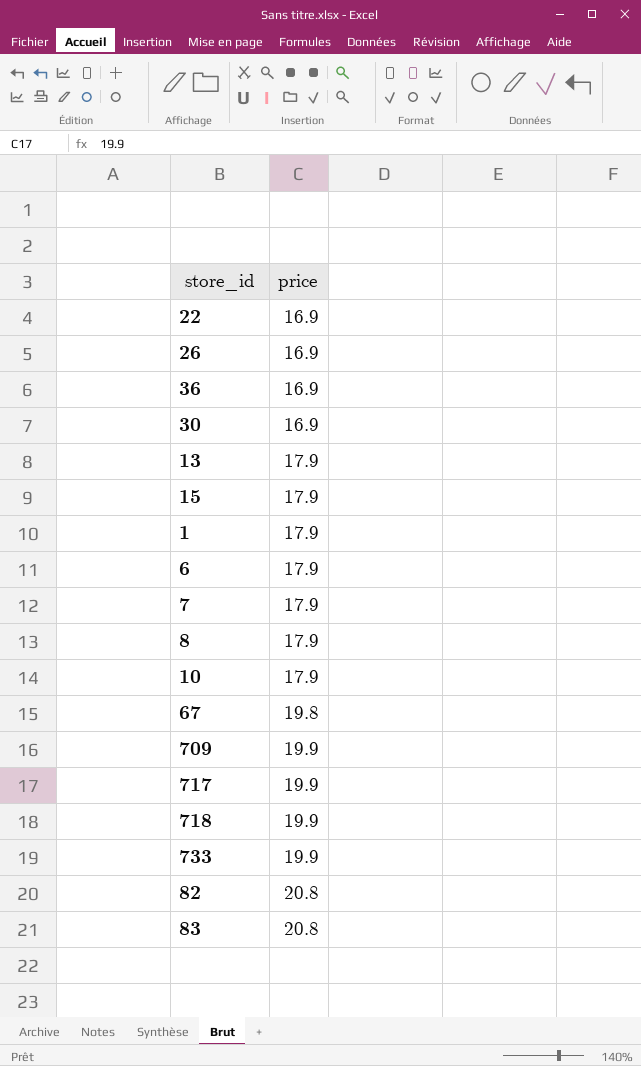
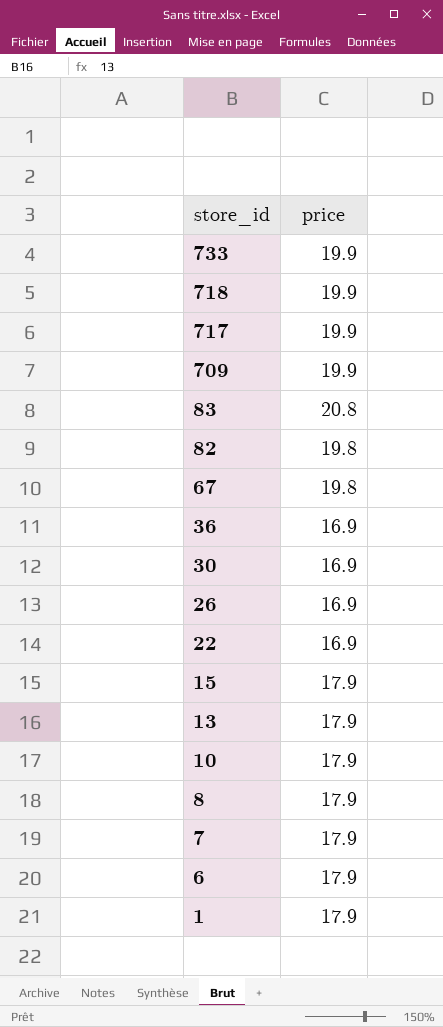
row order: price ascending -> store_id descending
82 | price: 20.8 -> 19.8

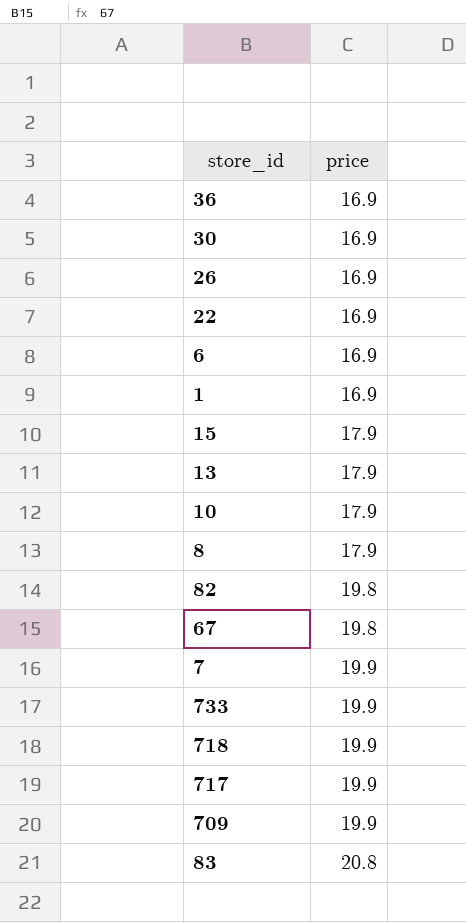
row order: store_id descending -> price ascending
6 | price: 17.9 -> 16.9
1 | price: 17.9 -> 16.9
7 | price: 17.9 -> 19.9

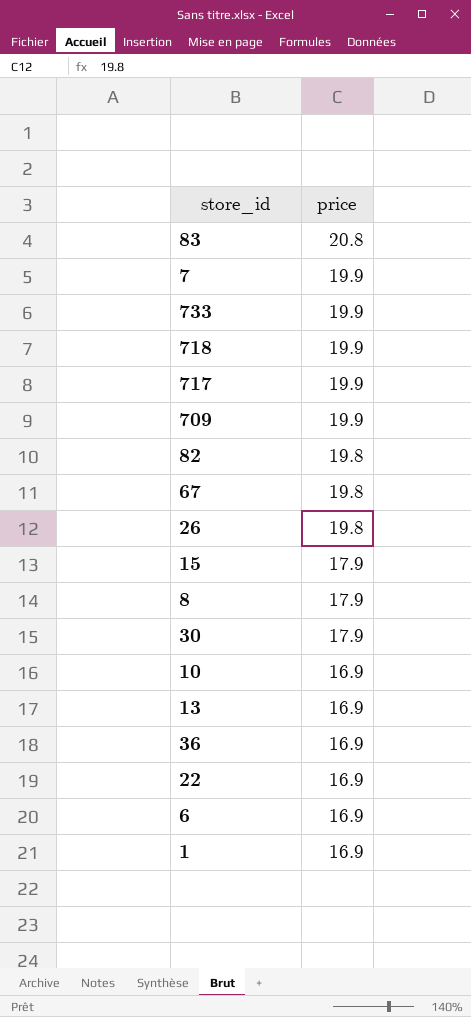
row order: price ascending -> price descending
26 | price: 16.9 -> 19.8
30 | price: 16.9 -> 17.9
10 | price: 17.9 -> 16.9
13 | price: 17.9 -> 16.9

